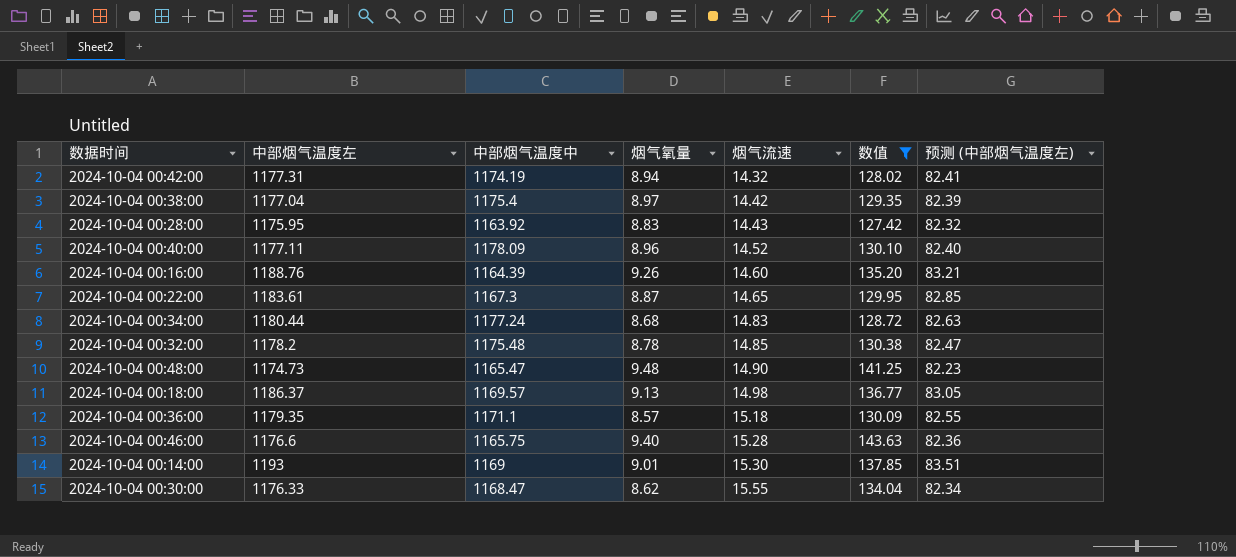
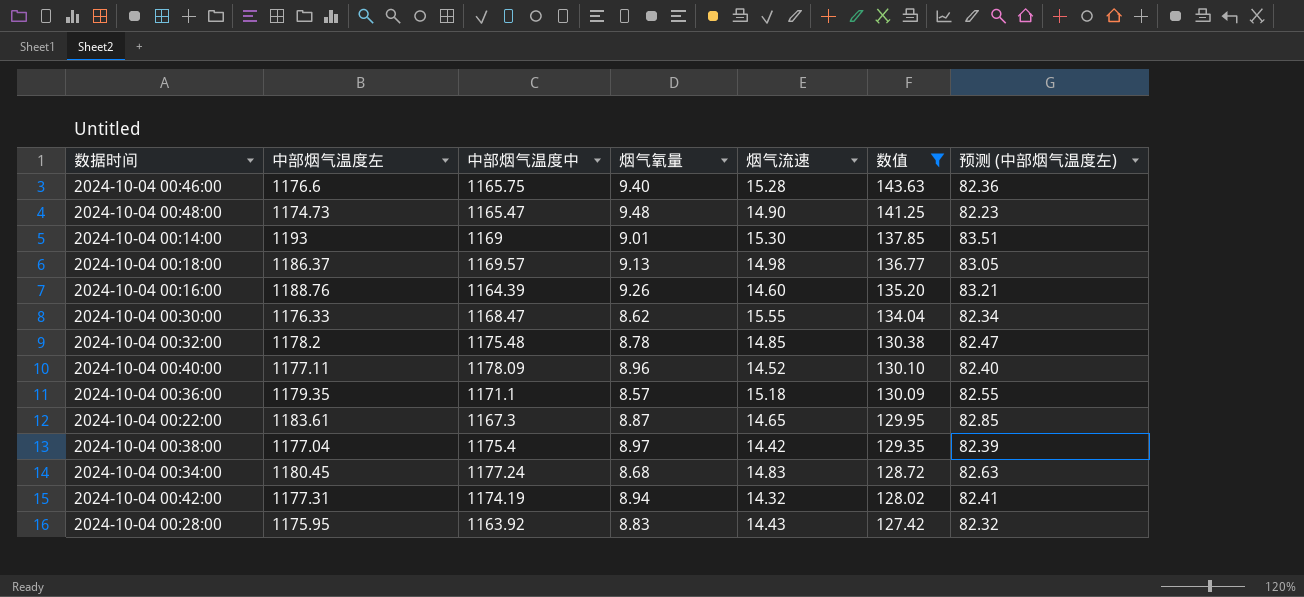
row order: 烟气流速 ascending -> 数值 descending
2024-10-04 00:34:00 | 中部烟气温度左: 1180.44 -> 1180.45

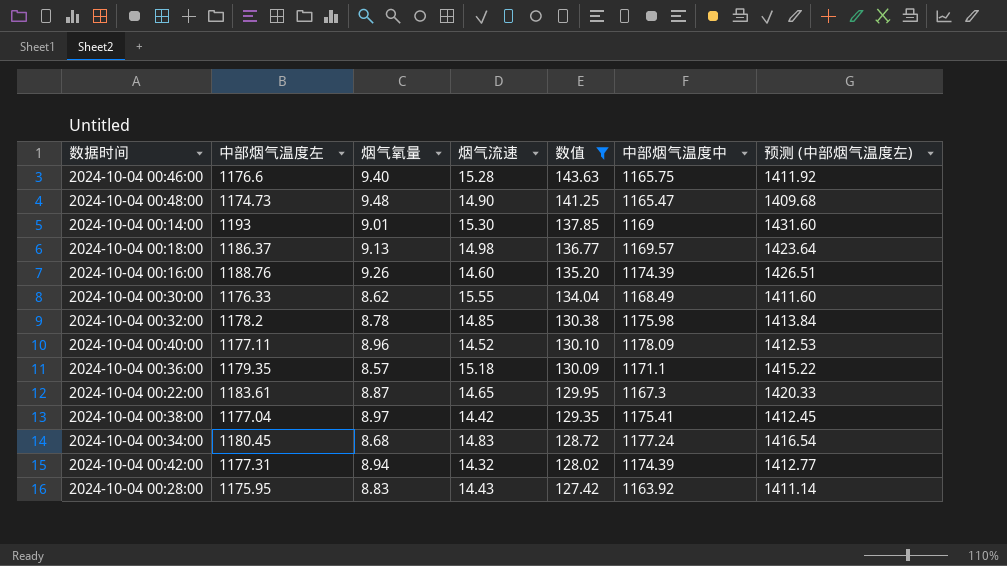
column 中部烟气温度中 | position: 3 -> 6
column 预测 (中部烟气温度左) | formula: [中部烟气温度左] * 0.07 -> [中部烟气温度左] * 1.2
2024-10-04 00:16:00 | 中部烟气温度中: 1164.39 -> 1174.39
2024-10-04 00:30:00 | 中部烟气温度中: 1168.47 -> 1168.49
2024-10-04 00:32:00 | 中部烟气温度中: 1175.48 -> 1175.98
2024-10-04 00:38:00 | 中部烟气温度中: 1175.4 -> 1175.41
2024-10-04 00:42:00 | 中部烟气温度中: 1174.19 -> 1174.39

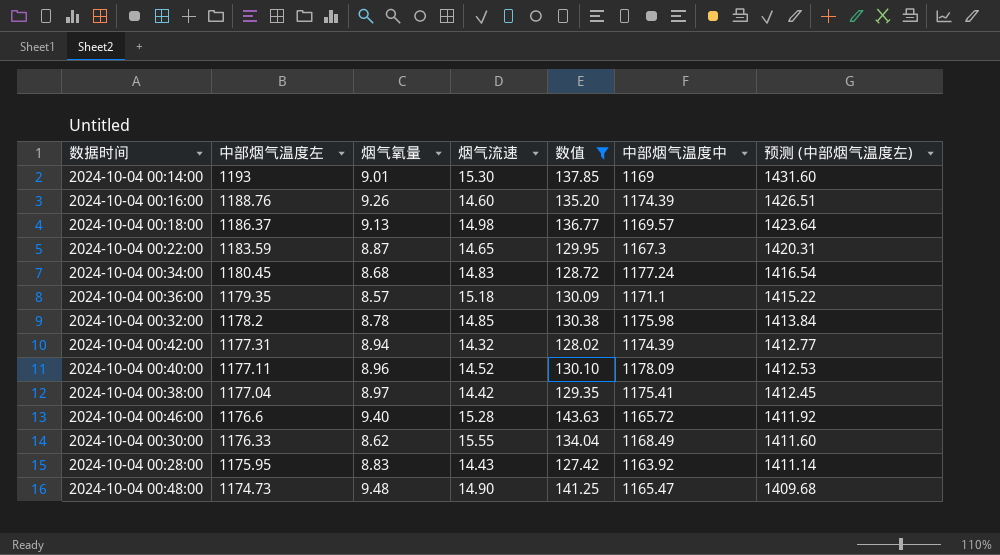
row order: 数值 descending -> 中部烟气温度左 descending
2024-10-04 00:22:00 | 中部烟气温度左: 1183.61 -> 1183.59
2024-10-04 00:22:00 | 预测 (中部烟气温度左): 1420.33 -> 1420.31
2024-10-04 00:46:00 | 中部烟气温度中: 1165.75 -> 1165.72

